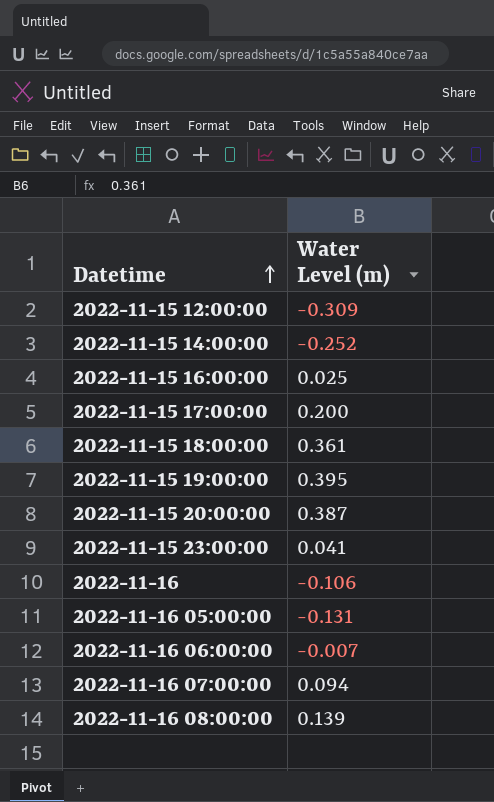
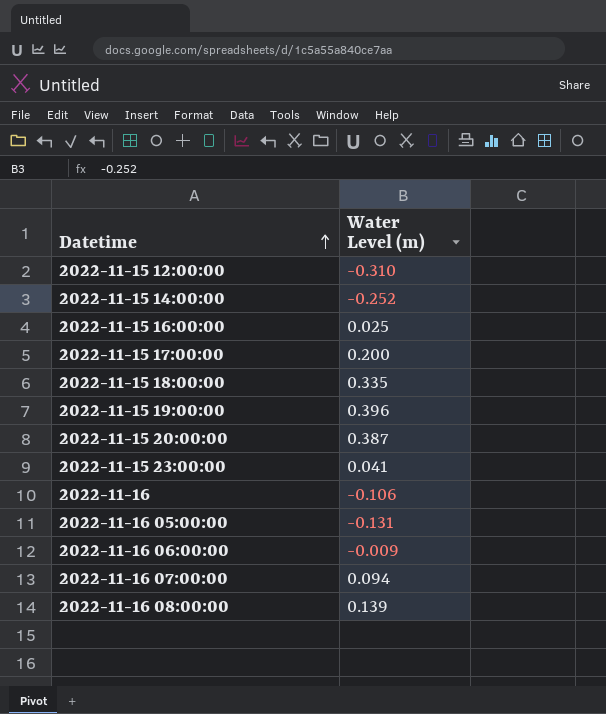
2022-11-15 12:00:00 | Water Level (m): -0.309 -> -0.310
2022-11-15 18:00:00 | Water Level (m): 0.361 -> 0.335
2022-11-15 19:00:00 | Water Level (m): 0.395 -> 0.396
2022-11-16 06:00:00 | Water Level (m): -0.007 -> -0.009

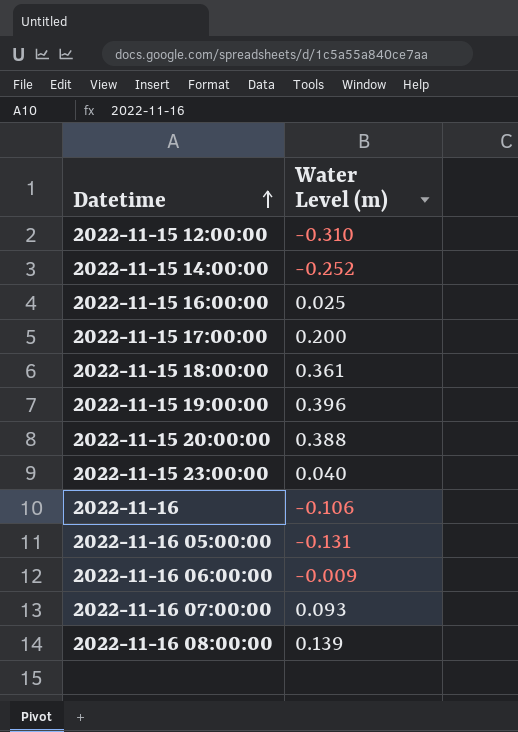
2022-11-15 18:00:00 | Water Level (m): 0.335 -> 0.361
2022-11-15 20:00:00 | Water Level (m): 0.387 -> 0.388
2022-11-15 23:00:00 | Water Level (m): 0.041 -> 0.040
2022-11-16 07:00:00 | Water Level (m): 0.094 -> 0.093

